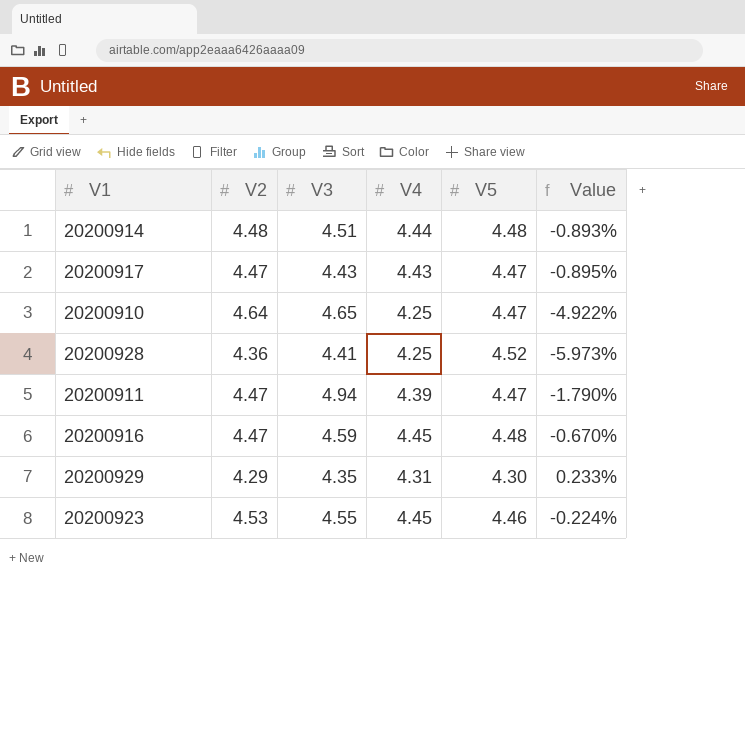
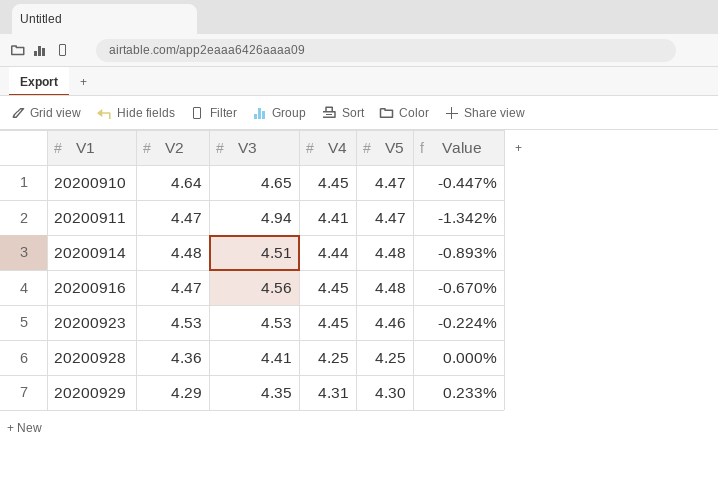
row order: none -> V1 ascending
row 20200917: 4.47 | 4.43 | 4.43 | 4.47 | -0.895% -> none
20200910 | V4: 4.25 -> 4.45
20200910 | Value: -4.922% -> -0.447%
20200911 | V4: 4.39 -> 4.41
20200911 | Value: -1.790% -> -1.342%
20200916 | V3: 4.59 -> 4.56
20200923 | V3: 4.55 -> 4.53
20200928 | V5: 4.52 -> 4.25
20200928 | Value: -5.973% -> 0.000%

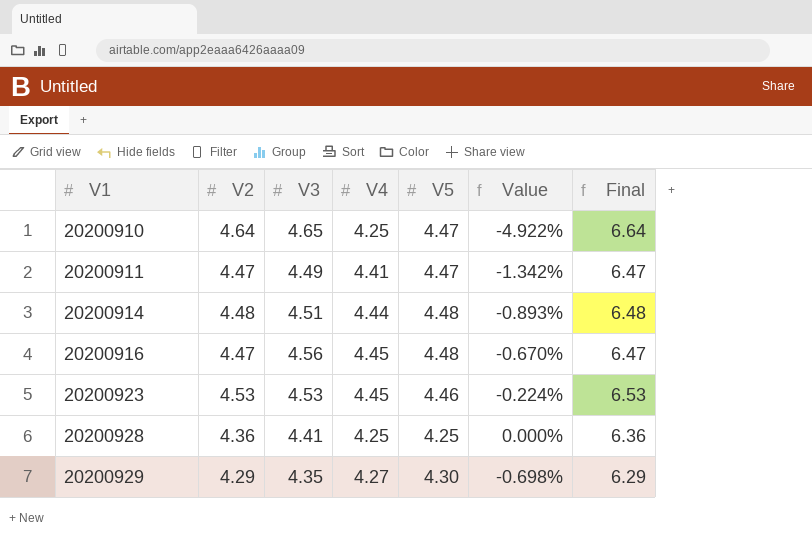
column Final | formula: none -> [V2] + 2
20200910 | V4: 4.45 -> 4.25
20200910 | Value: -0.447% -> -4.922%
20200911 | V3: 4.94 -> 4.49
20200929 | V4: 4.31 -> 4.27
20200929 | Value: 0.233% -> -0.698%

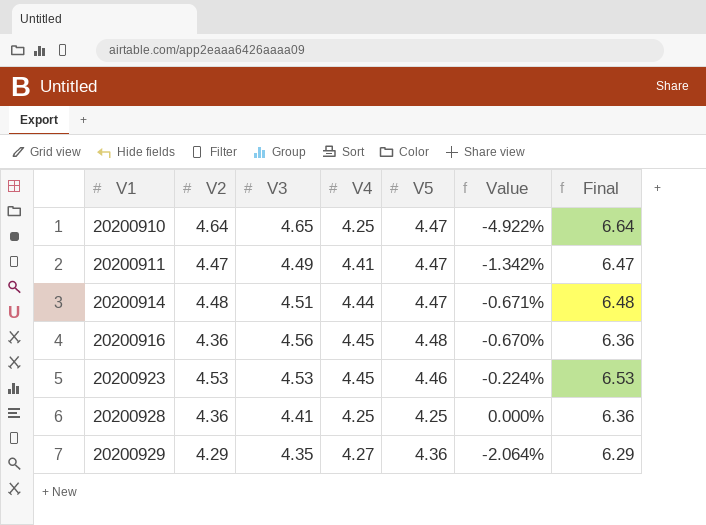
20200914 | V5: 4.48 -> 4.47
20200914 | Value: -0.893% -> -0.671%
20200916 | V2: 4.47 -> 4.36
20200916 | Final: 6.47 -> 6.36
20200929 | V5: 4.30 -> 4.36
20200929 | Value: -0.698% -> -2.064%

